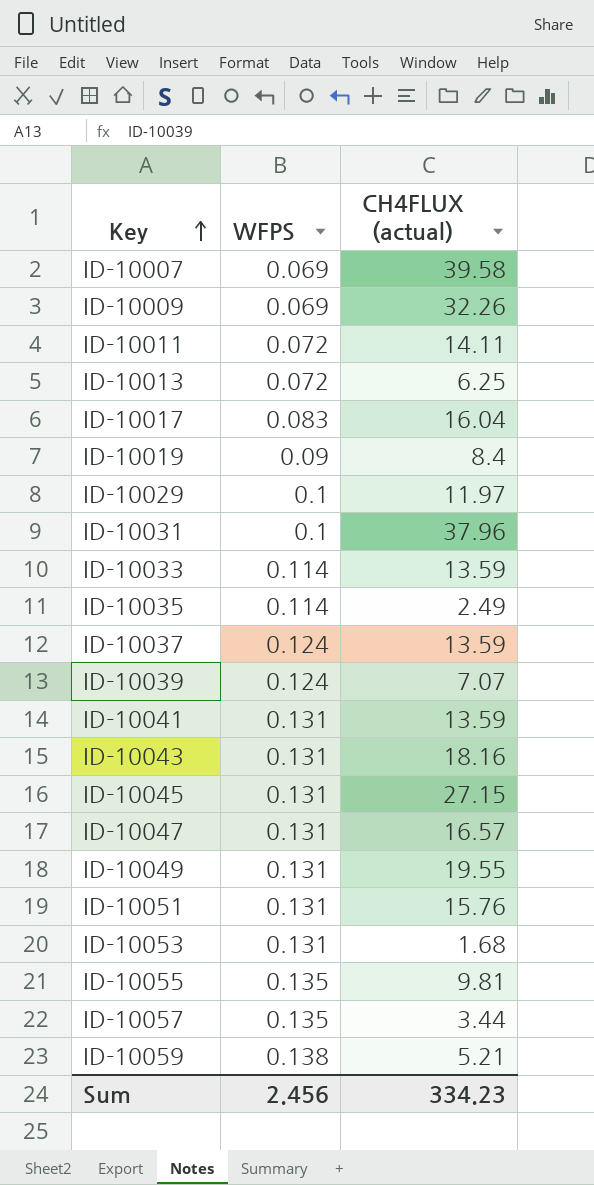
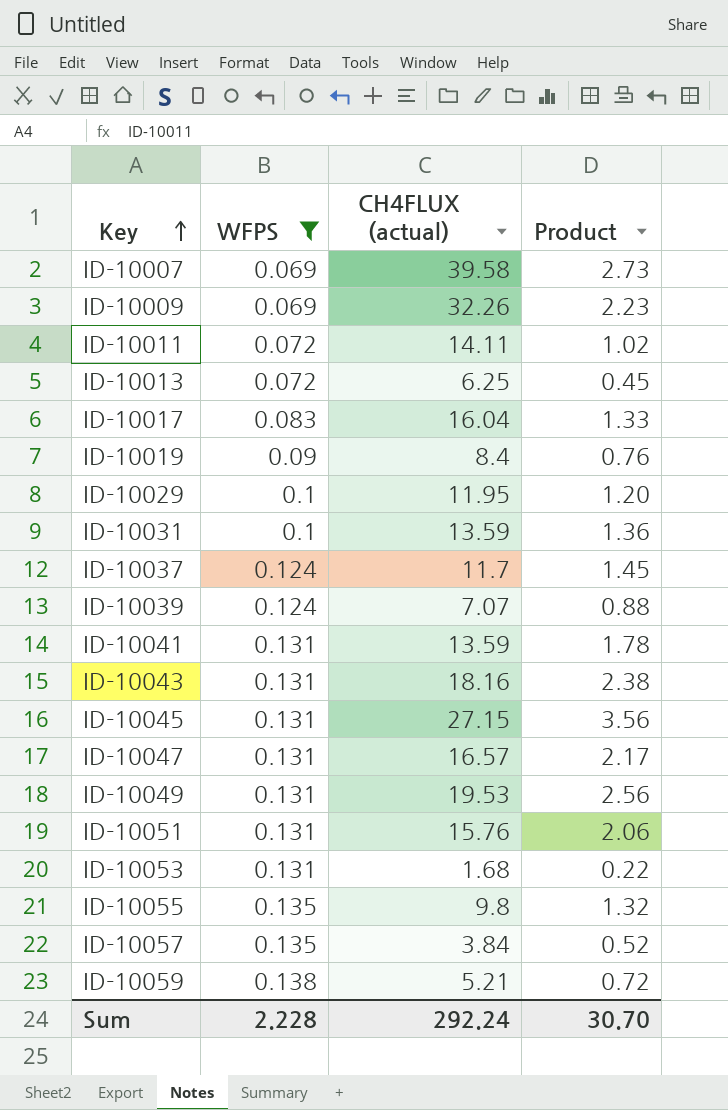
filter: none -> WFPS != 0.114
column Product | formula: none -> [WFPS] * [CH4FLUX (actual)]
ID-10029 | CH4FLUX (actual): 11.97 -> 11.95
ID-10031 | CH4FLUX (actual): 37.96 -> 13.59
ID-10037 | CH4FLUX (actual): 13.59 -> 11.7
ID-10049 | CH4FLUX (actual): 19.55 -> 19.53
ID-10055 | CH4FLUX (actual): 9.81 -> 9.8
ID-10057 | CH4FLUX (actual): 3.44 -> 3.84
Sum | WFPS: 2.456 -> 2.228
Sum | CH4FLUX (actual): 334.23 -> 292.24

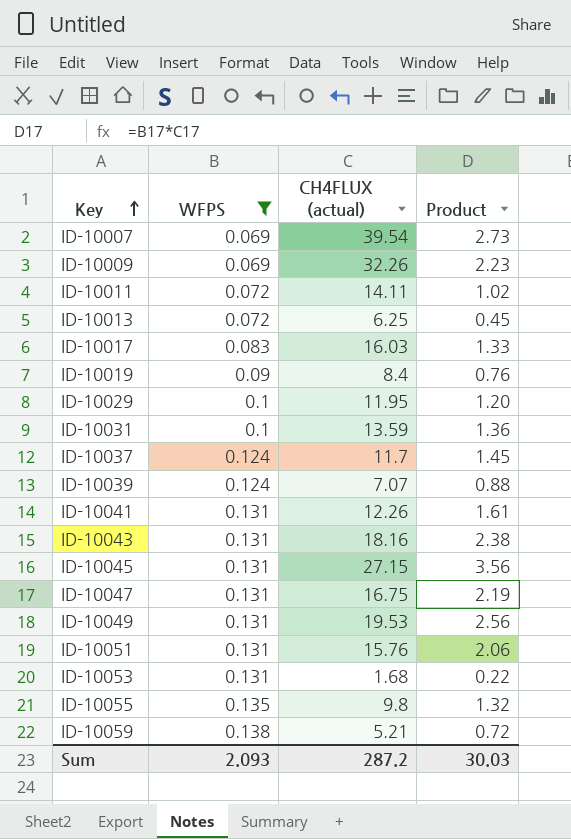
row ID-10057: 0.135 | 3.84 | 0.52 -> none
ID-10007 | CH4FLUX (actual): 39.58 -> 39.54
ID-10017 | CH4FLUX (actual): 16.04 -> 16.03
ID-10041 | CH4FLUX (actual): 13.59 -> 12.26
ID-10041 | Product: 1.78 -> 1.61
ID-10047 | CH4FLUX (actual): 16.57 -> 16.75
ID-10047 | Product: 2.17 -> 2.19
Sum | WFPS: 2.228 -> 2.093
Sum | CH4FLUX (actual): 292.24 -> 287.2
Sum | Product: 30.70 -> 30.03

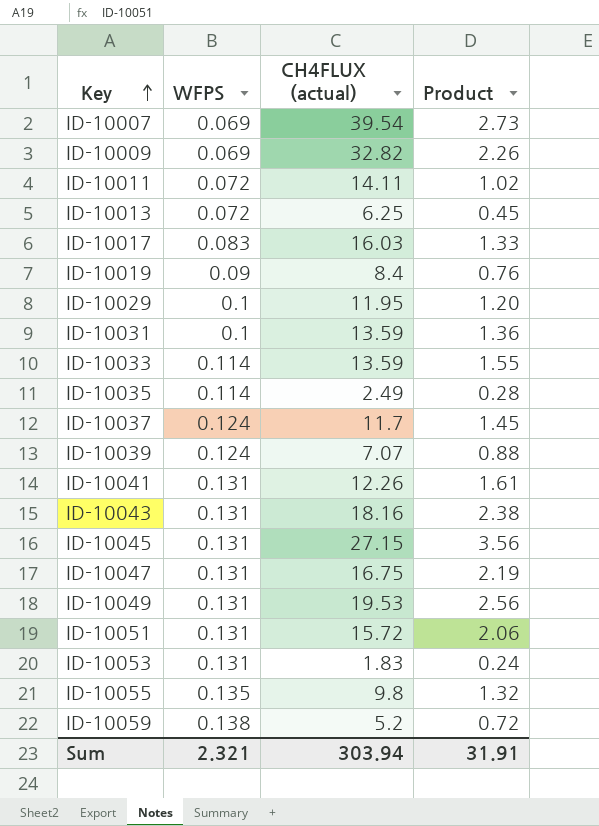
filter: WFPS != 0.114 -> none
ID-10009 | CH4FLUX (actual): 32.26 -> 32.82
ID-10009 | Product: 2.23 -> 2.26
ID-10051 | CH4FLUX (actual): 15.76 -> 15.72
ID-10053 | CH4FLUX (actual): 1.68 -> 1.83
ID-10053 | Product: 0.22 -> 0.24
ID-10059 | CH4FLUX (actual): 5.21 -> 5.2
Sum | WFPS: 2.093 -> 2.321
Sum | CH4FLUX (actual): 287.2 -> 303.94
Sum | Product: 30.03 -> 31.91

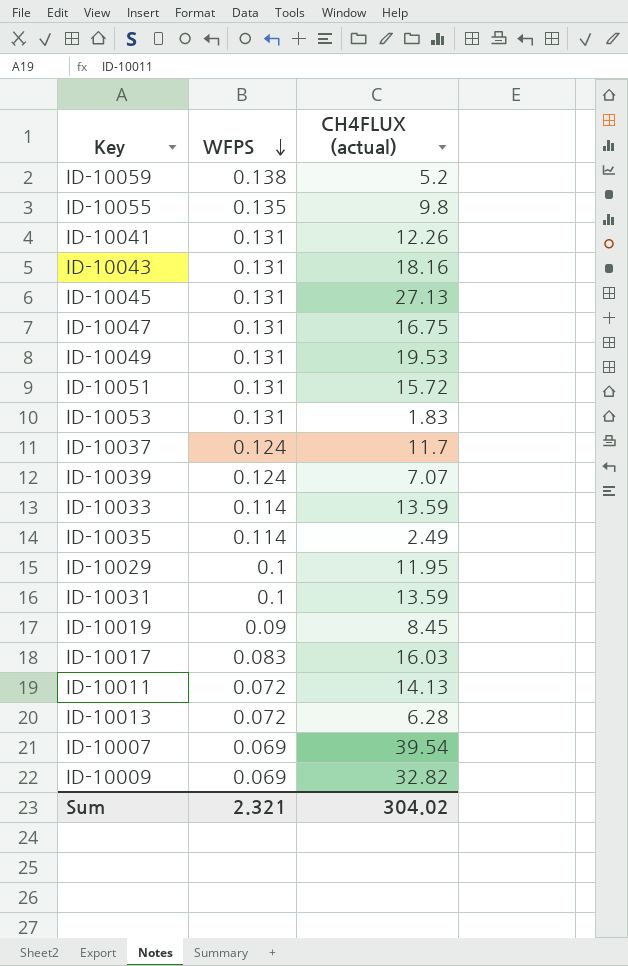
row order: Key ascending -> WFPS descending
column Product | formula: [WFPS] * [CH4FLUX (actual)] -> none
ID-10045 | CH4FLUX (actual): 27.15 -> 27.13
ID-10019 | CH4FLUX (actual): 8.4 -> 8.45
ID-10011 | CH4FLUX (actual): 14.11 -> 14.13
ID-10013 | CH4FLUX (actual): 6.25 -> 6.28
Sum | CH4FLUX (actual): 303.94 -> 304.02

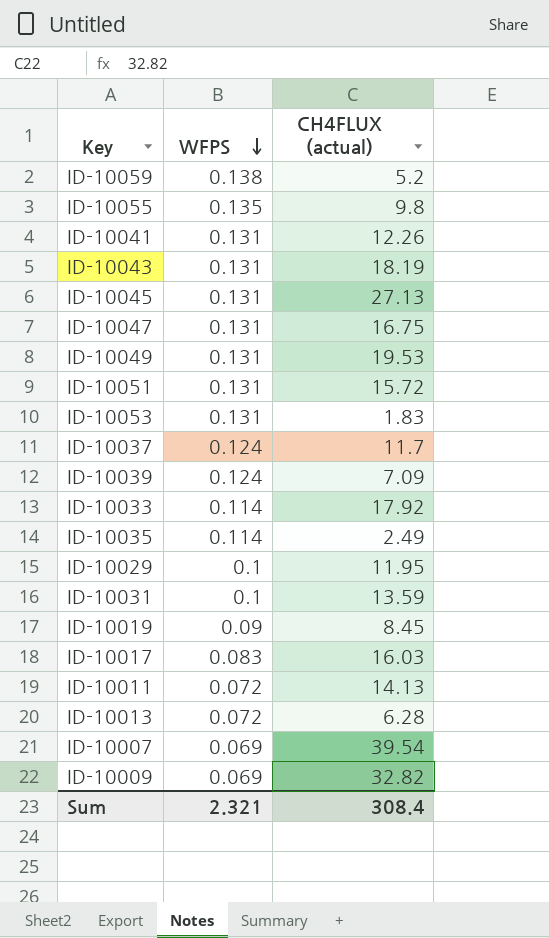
ID-10043 | CH4FLUX (actual): 18.16 -> 18.19
ID-10039 | CH4FLUX (actual): 7.07 -> 7.09
ID-10033 | CH4FLUX (actual): 13.59 -> 17.92
Sum | CH4FLUX (actual): 304.02 -> 308.4

